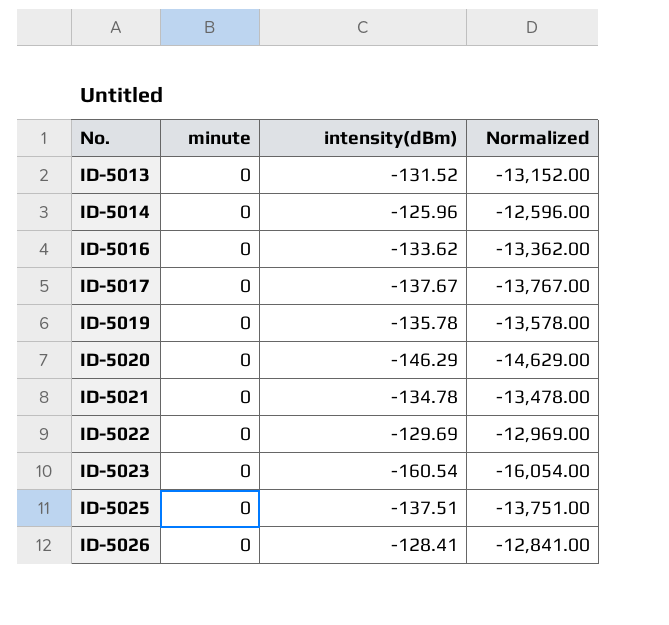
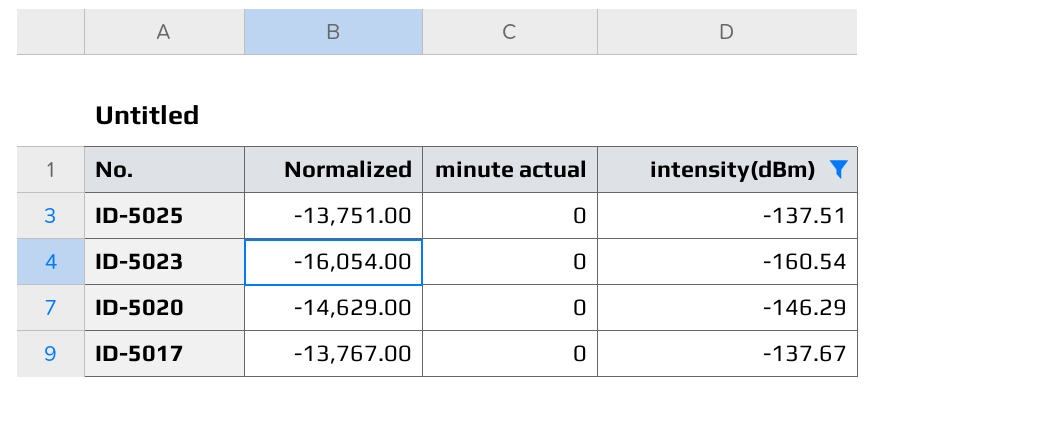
filter: none -> intensity(dBm) <= -137.51
row order: No. ascending -> No. descending
column Normalized | position: 4 -> 2
column name: minute -> minute actual

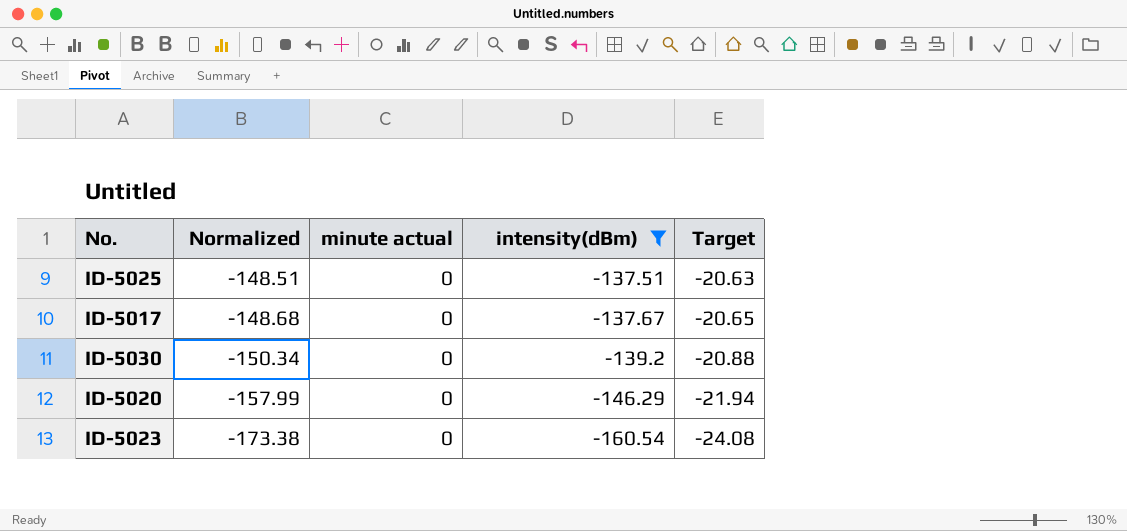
row order: No. descending -> Normalized descending
column Normalized | formula: [intensity(dBm)] * 100 -> [intensity(dBm)] * 1.08
column Target | formula: none -> [intensity(dBm)] * 0.15
row ID-5030: none -> -150.34 | 0 | -139.2 | -20.88

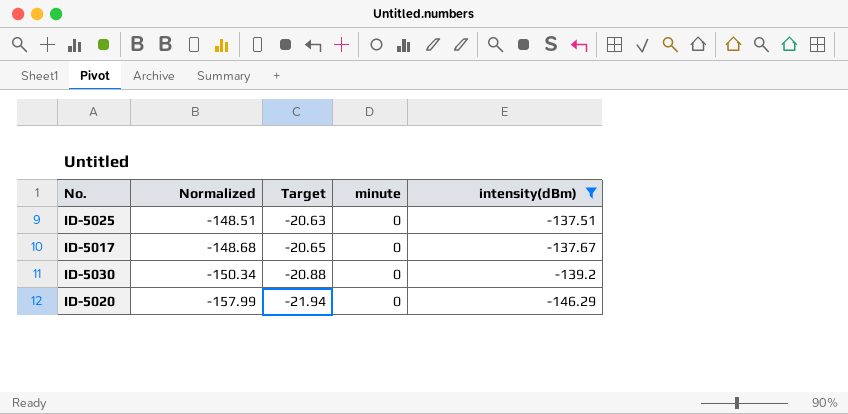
column Target | position: 5 -> 3
column name: minute actual -> minute
row ID-5023: -173.38 | 0 | -160.54 | -24.08 -> none

